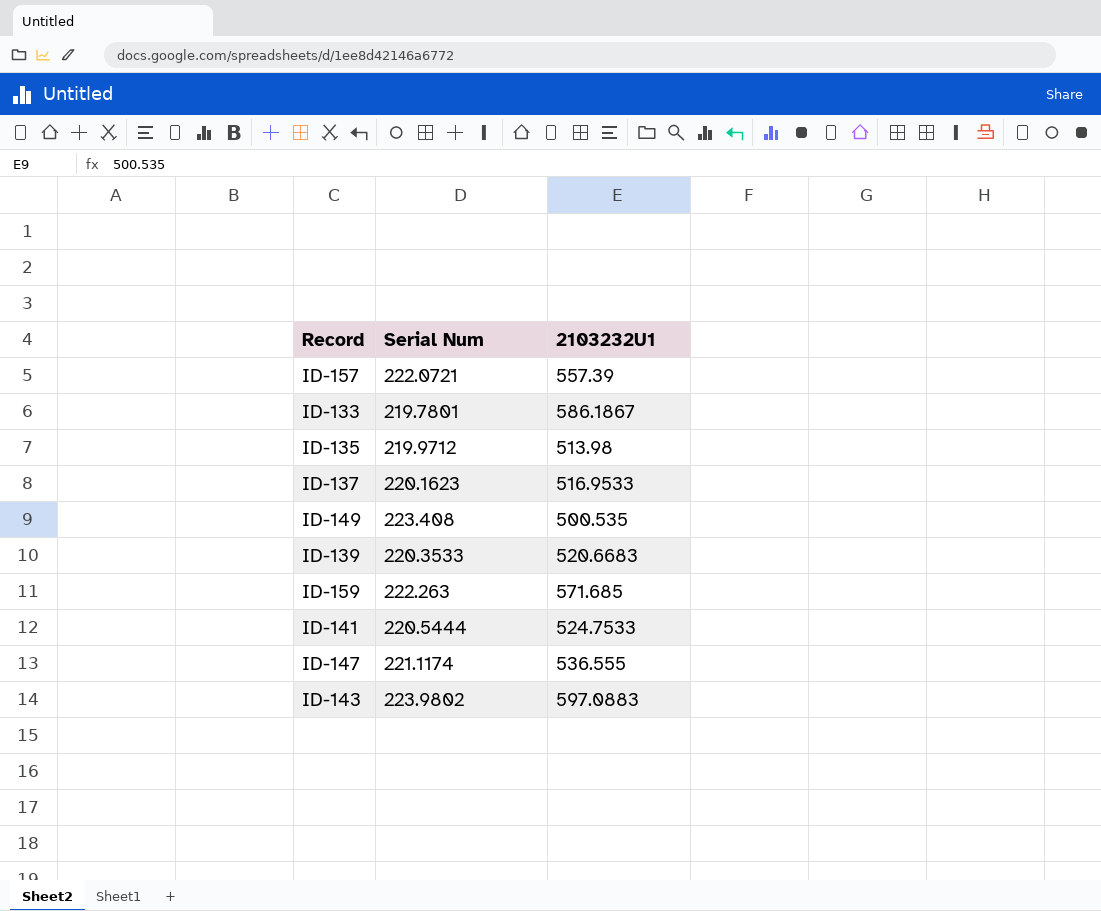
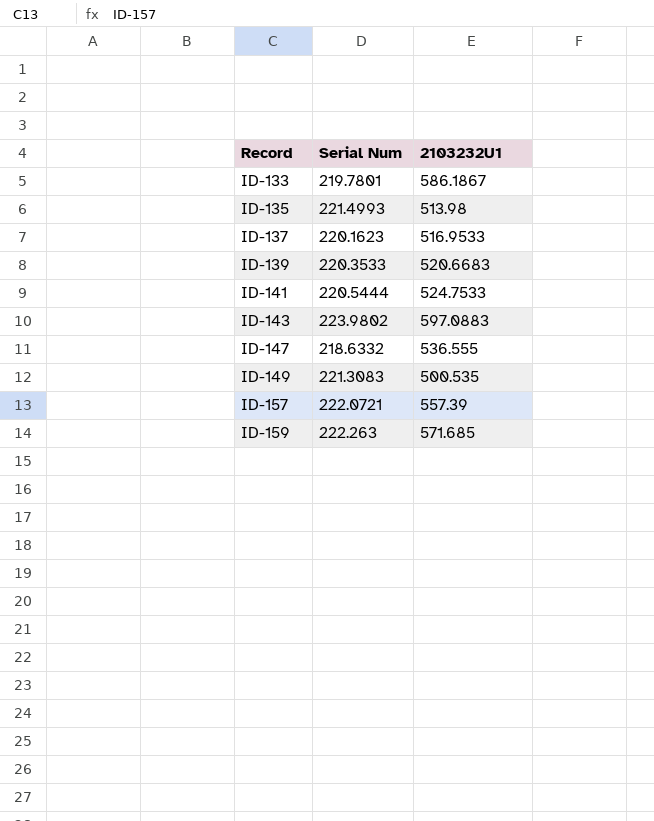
row order: none -> Record ascending
ID-135 | Serial Num: 219.9712 -> 221.4993
ID-147 | Serial Num: 221.1174 -> 218.6332
ID-149 | Serial Num: 223.408 -> 221.3083

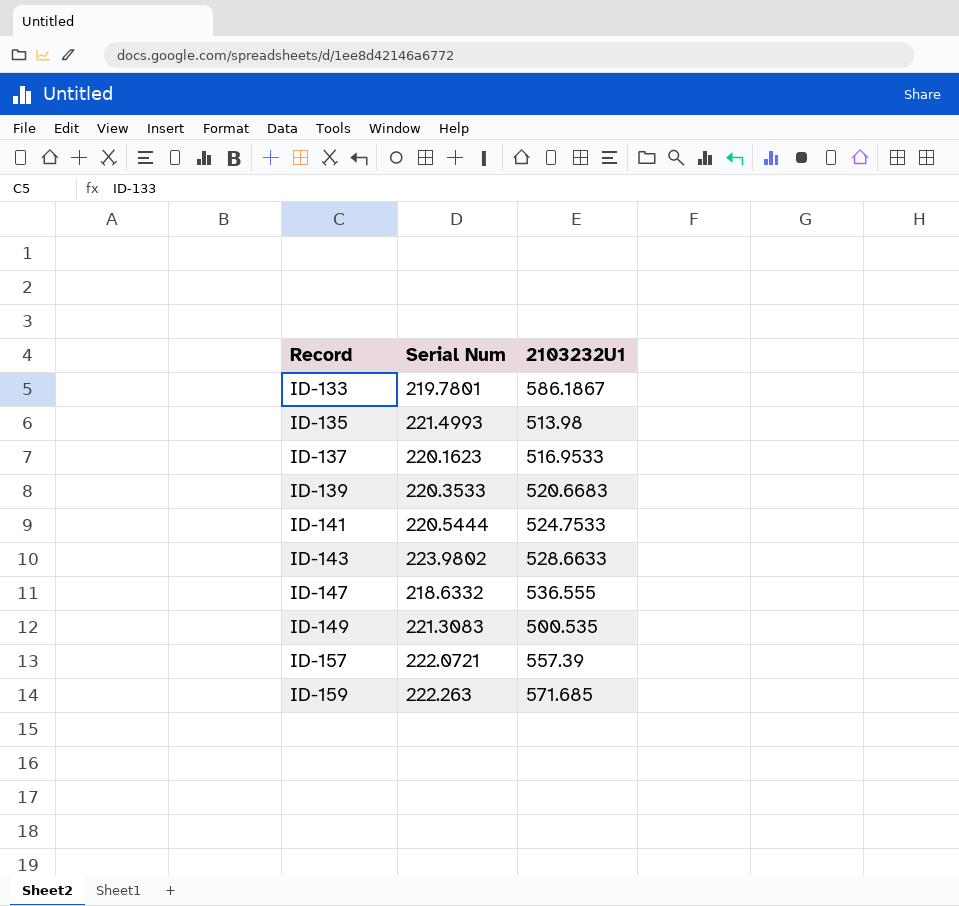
ID-143 | 2103232U1: 597.0883 -> 528.6633

